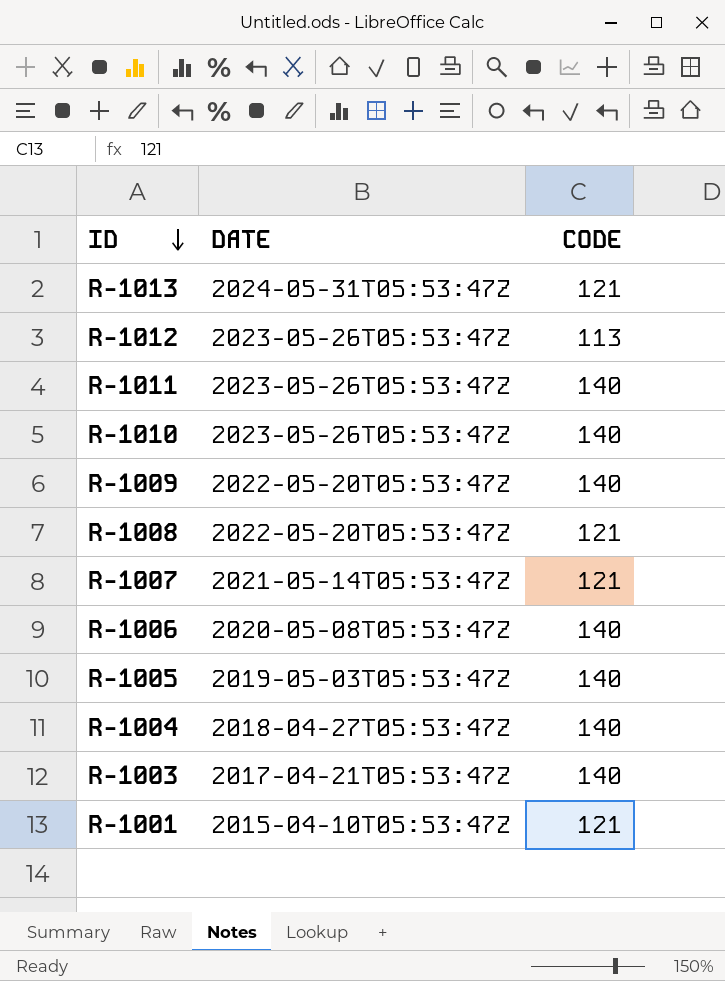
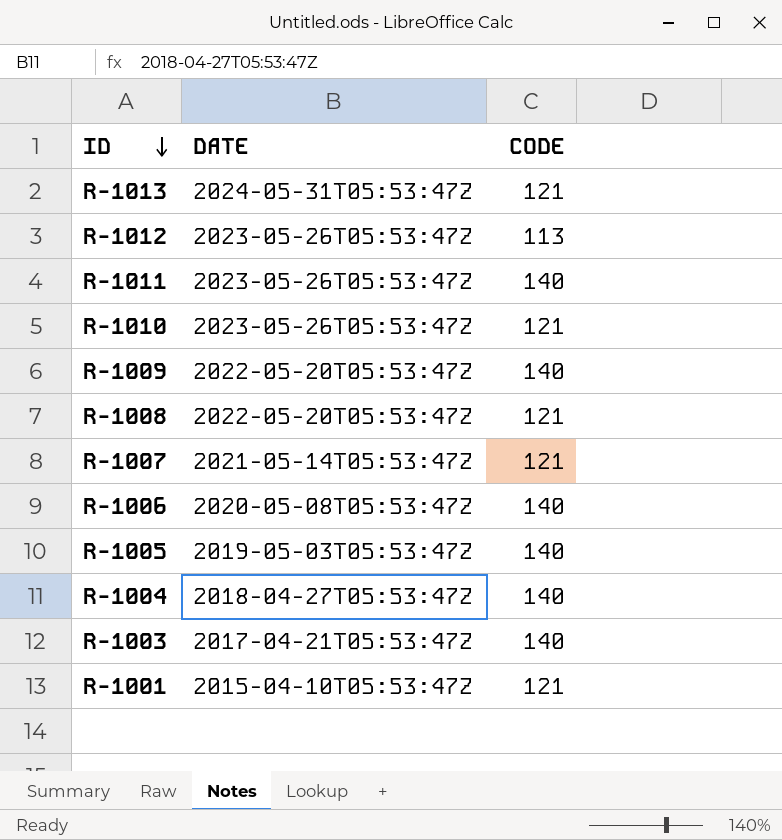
R-1010 | CODE: 140 -> 121

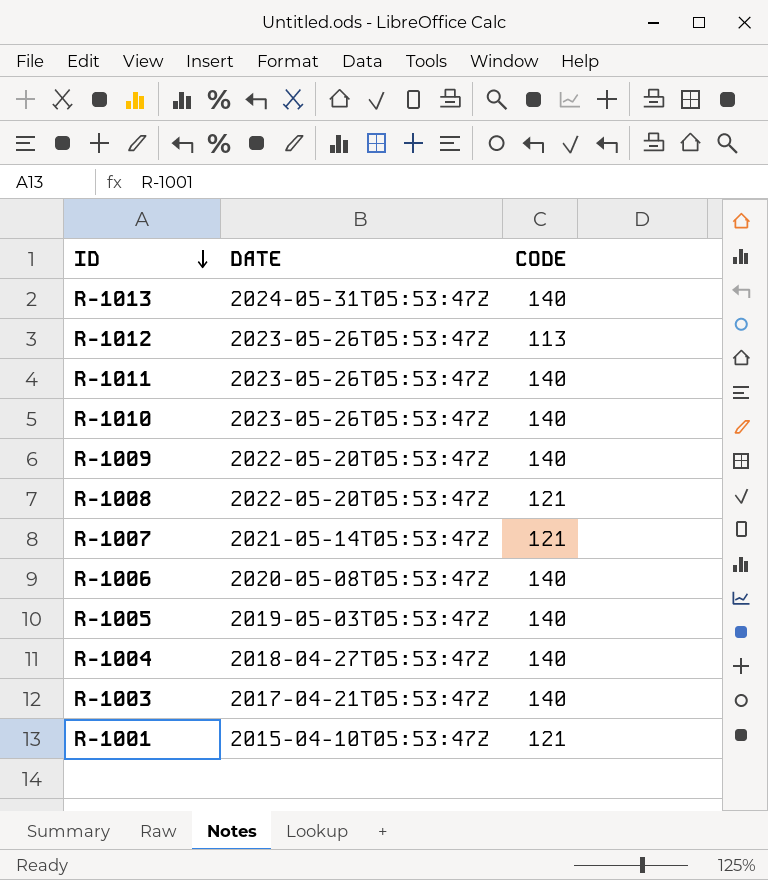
R-1013 | CODE: 121 -> 140
R-1010 | CODE: 121 -> 140

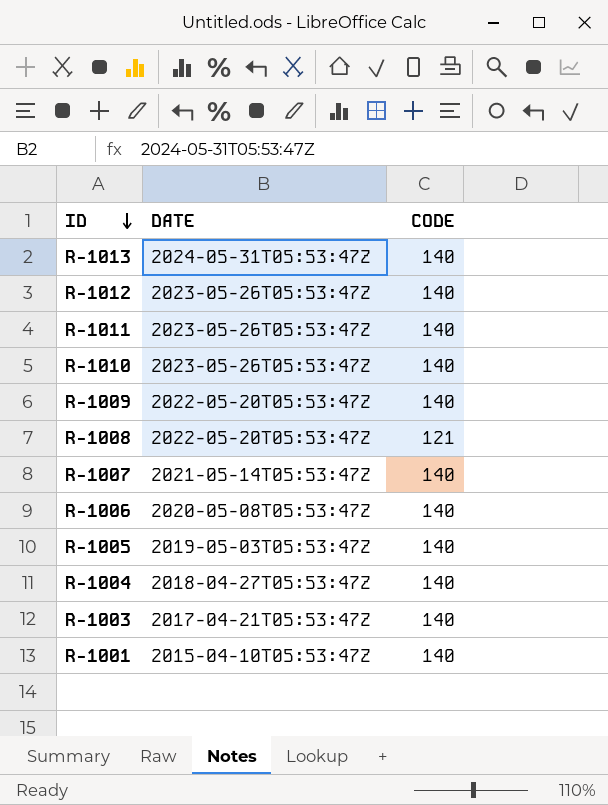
R-1012 | CODE: 113 -> 140
R-1007 | CODE: 121 -> 140
R-1001 | CODE: 121 -> 140

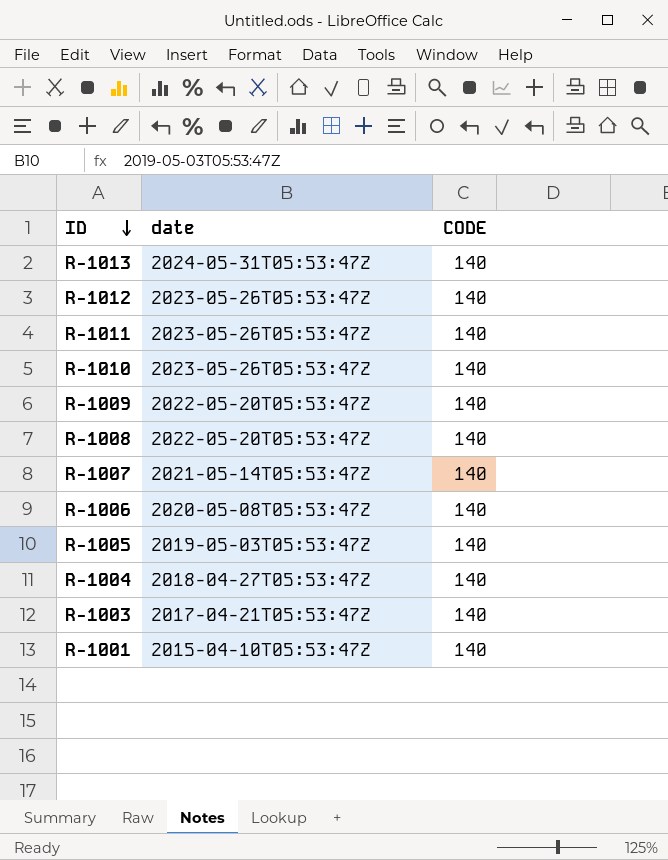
column name: DATE -> date
R-1008 | CODE: 121 -> 140

